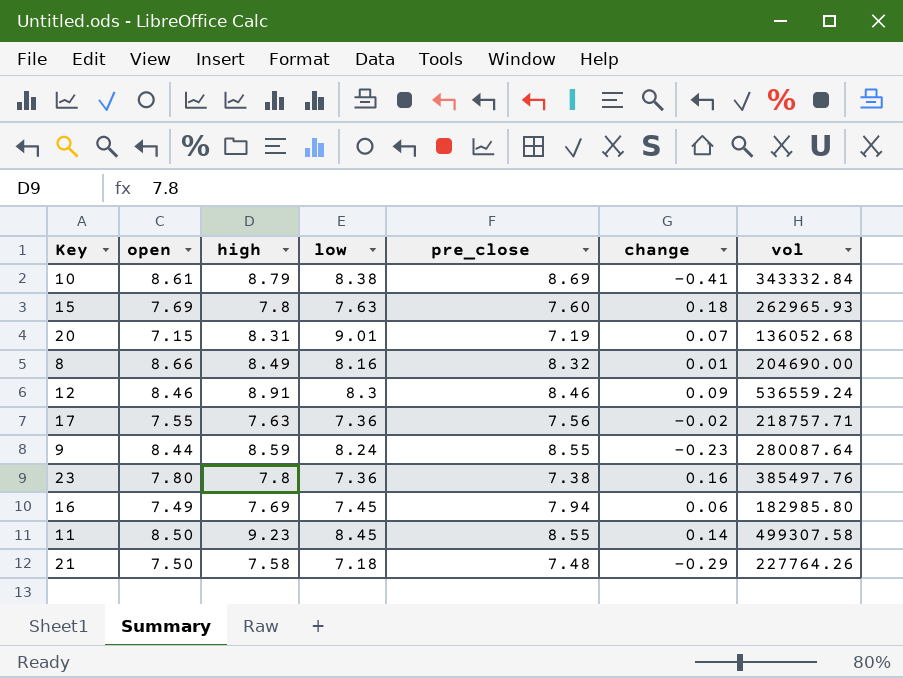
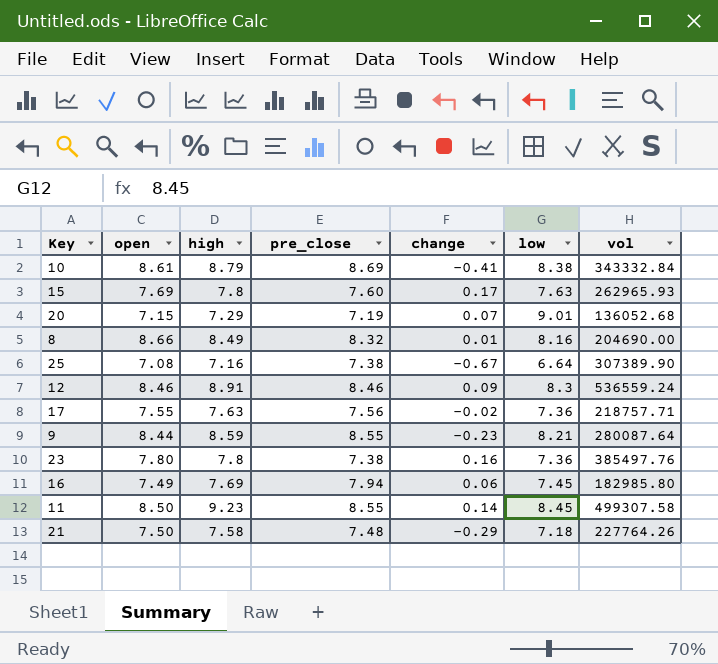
column low | position: 4 -> 6
15 | change: 0.18 -> 0.17
20 | high: 8.31 -> 7.29
row 25: none -> 7.08 | 7.16 | 7.38 | -0.67 | 6.64 | 307389.90
9 | low: 8.24 -> 8.21

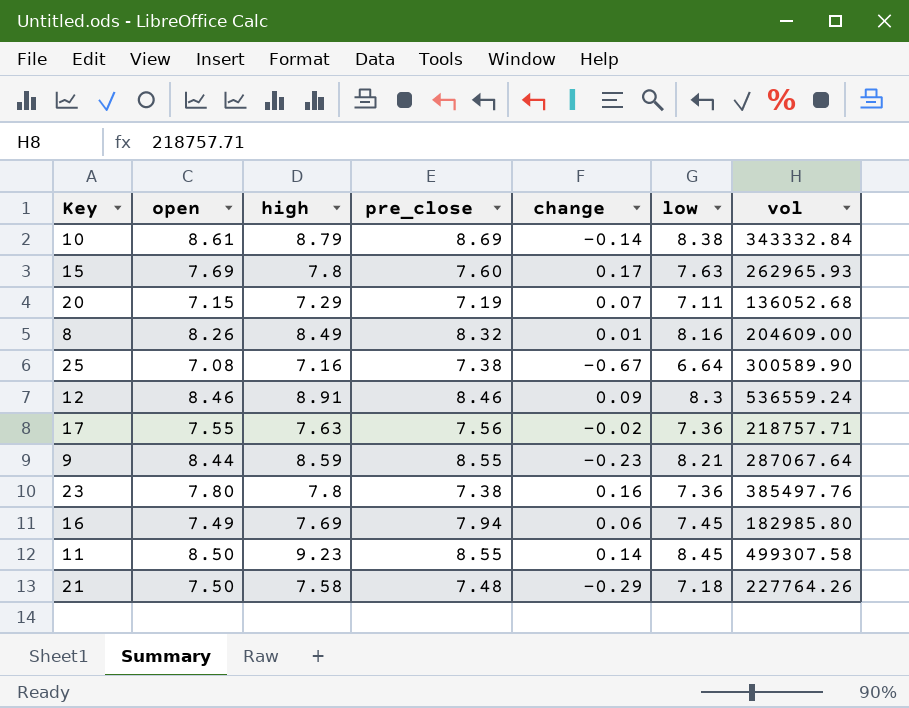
10 | change: -0.41 -> -0.14
20 | low: 9.01 -> 7.11
8 | open: 8.66 -> 8.26
8 | vol: 204690.00 -> 204609.00
25 | vol: 307389.90 -> 300589.90
9 | vol: 280087.64 -> 287067.64

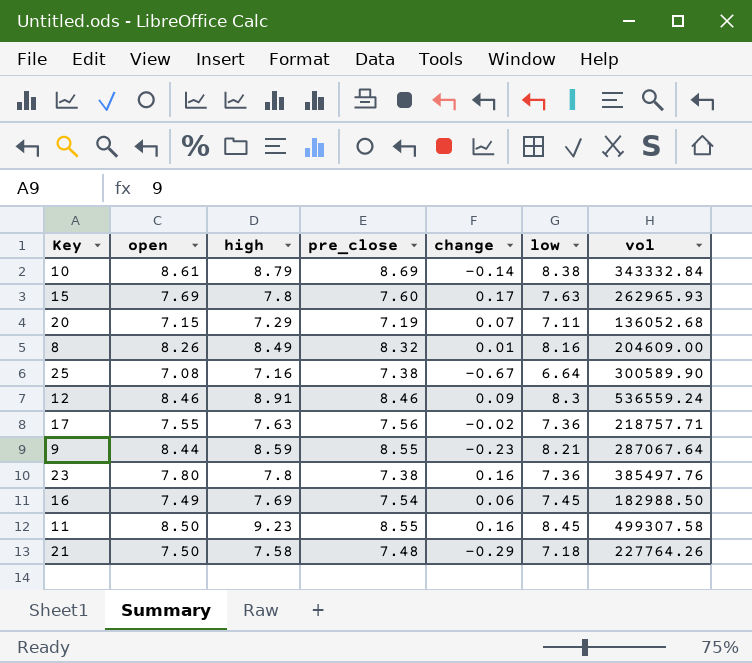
16 | pre_close: 7.94 -> 7.54
16 | vol: 182985.80 -> 182988.50
11 | change: 0.14 -> 0.16

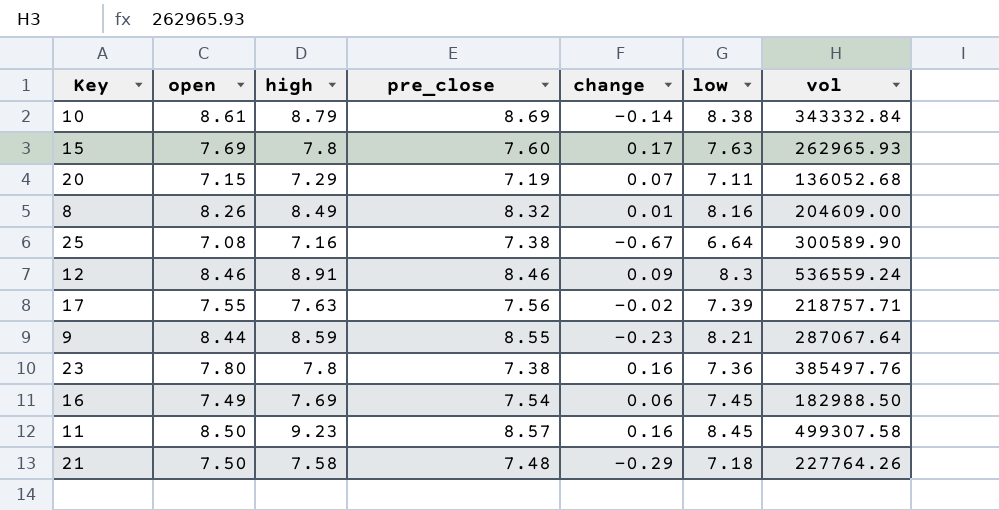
17 | low: 7.36 -> 7.39
11 | pre_close: 8.55 -> 8.57

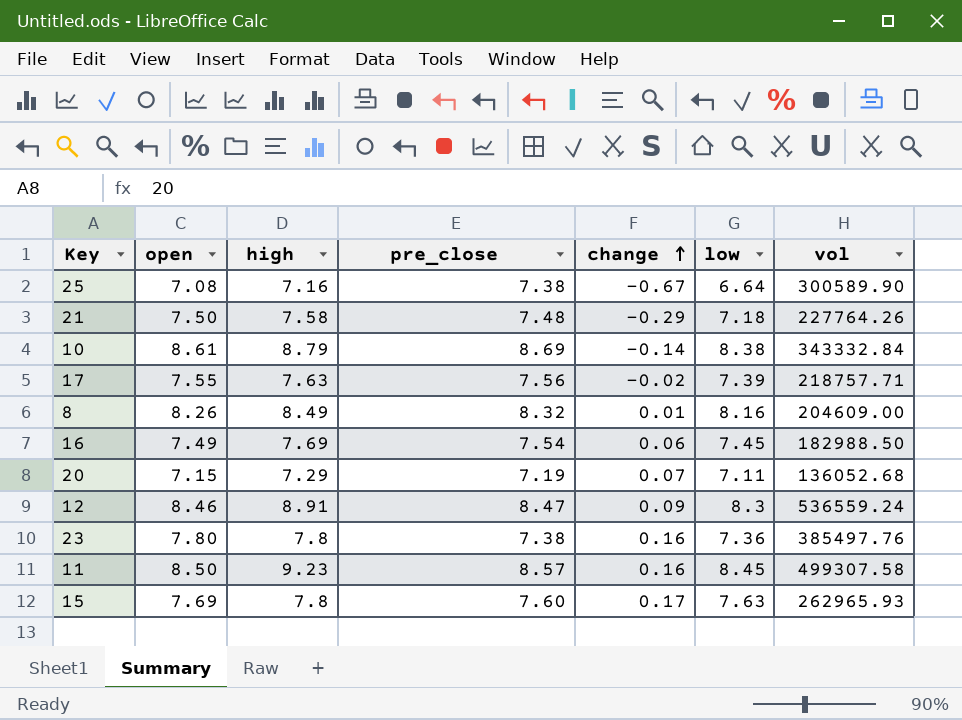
row order: none -> change ascending
row 9: 8.44 | 8.59 | 8.55 | -0.23 | 8.21 | 287067.64 -> none
12 | pre_close: 8.46 -> 8.47

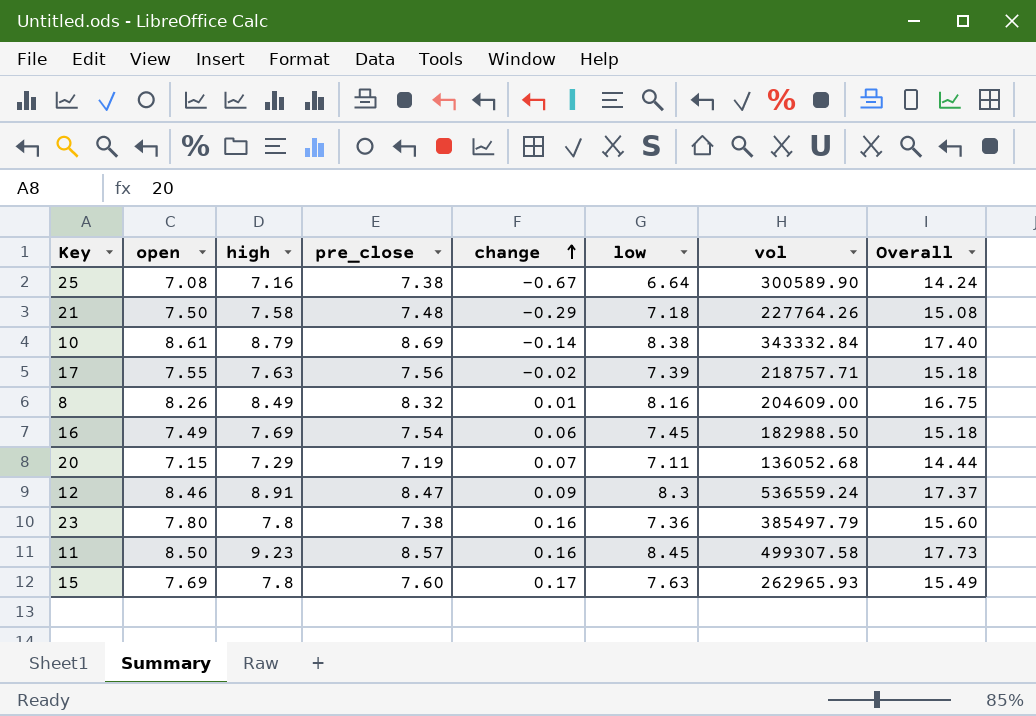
column Overall | formula: none -> [open] + [high]
23 | vol: 385497.76 -> 385497.79

